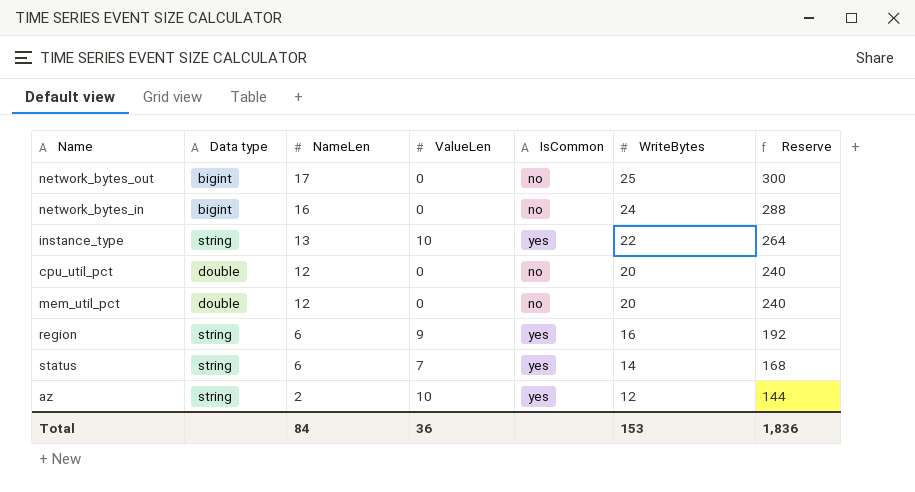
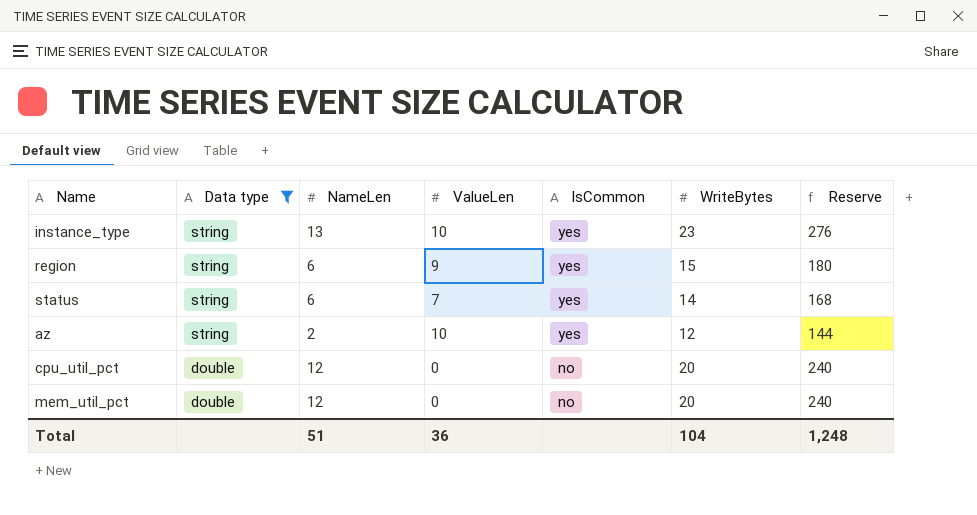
filter: none -> Data type != bigint
row order: NameLen descending -> Data type descending
instance_type | WriteBytes: 22 -> 23
instance_type | Reserve: 264 -> 276
region | WriteBytes: 16 -> 15
region | Reserve: 192 -> 180
Total | NameLen: 84 -> 51
Total | WriteBytes: 153 -> 104
Total | Reserve: 1,836 -> 1,248

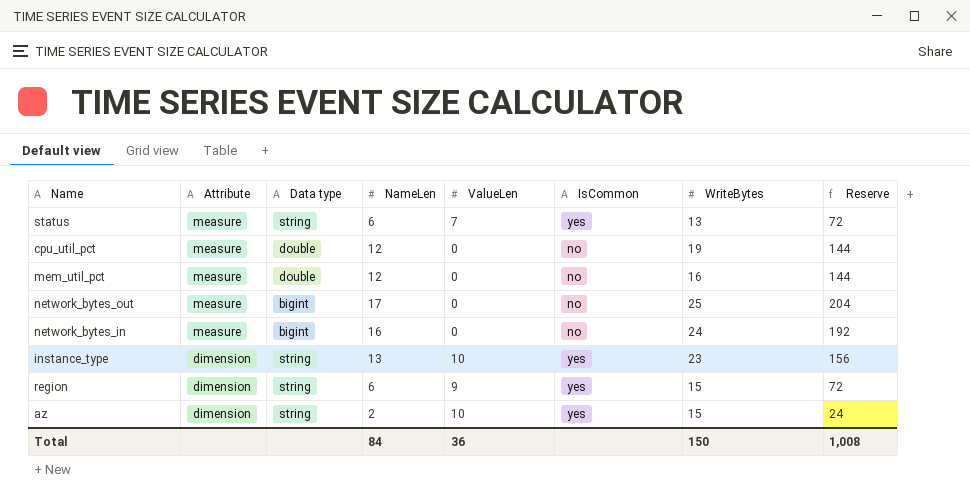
filter: Data type != bigint -> none
row order: Data type descending -> Attribute descending
column Attribute | position: none -> 2
column Reserve | formula: [WriteBytes] * 12 -> [NameLen] * 12
status | WriteBytes: 14 -> 13
cpu_util_pct | WriteBytes: 20 -> 19
mem_util_pct | WriteBytes: 20 -> 16
az | WriteBytes: 12 -> 15
Total | NameLen: 51 -> 84
Total | WriteBytes: 104 -> 150
Total | Reserve: 1,248 -> 1,008

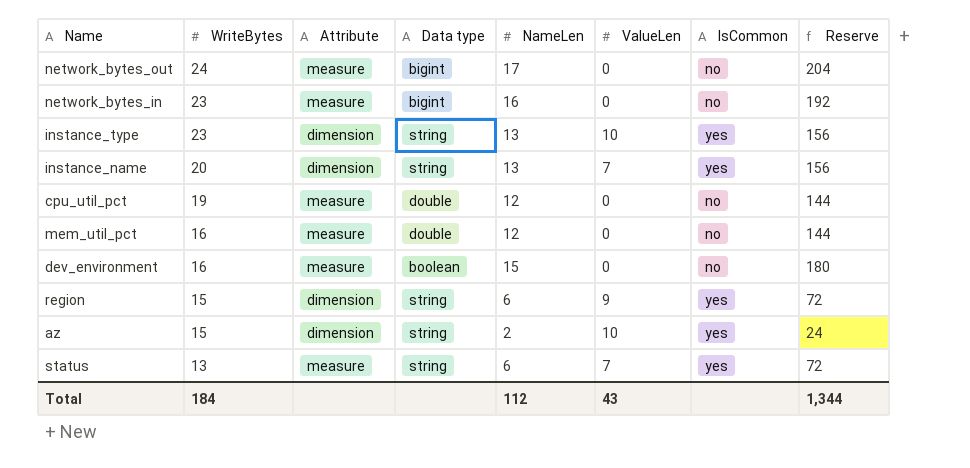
row order: Attribute descending -> WriteBytes descending
column WriteBytes | position: 7 -> 2
network_bytes_out | WriteBytes: 25 -> 24
network_bytes_in | WriteBytes: 24 -> 23
row instance_name: none -> 20 | dimension | string | 13 | 7 | yes | 156
row dev_environment: none -> 16 | measure | boolean | 15 | 0 | no | 180
Total | WriteBytes: 150 -> 184
Total | NameLen: 84 -> 112
Total | ValueLen: 36 -> 43
Total | Reserve: 1,008 -> 1,344

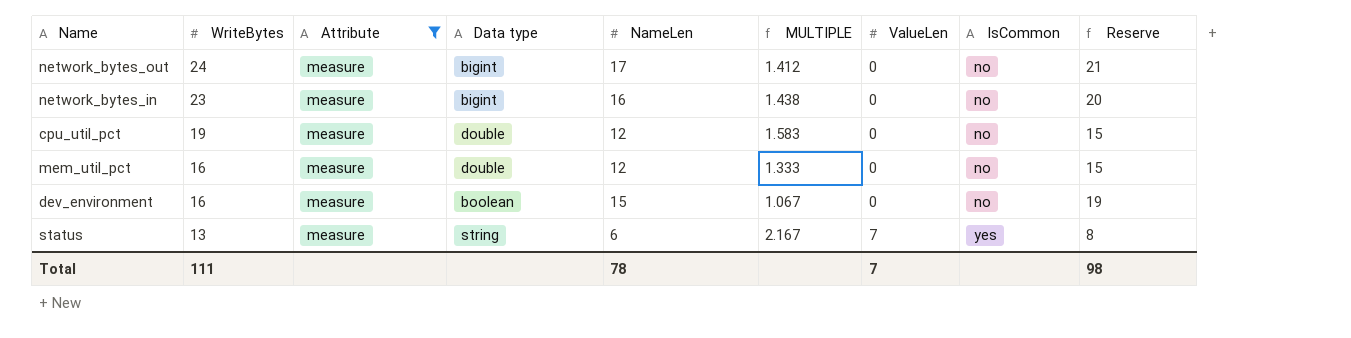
filter: none -> Attribute = measure
column MULTIPLE | formula: none -> [WriteBytes] / [NameLen]
column Reserve | formula: [NameLen] * 12 -> [NameLen] * 1.25
Total | WriteBytes: 184 -> 111
Total | NameLen: 112 -> 78
Total | ValueLen: 43 -> 7
Total | Reserve: 1,344 -> 98

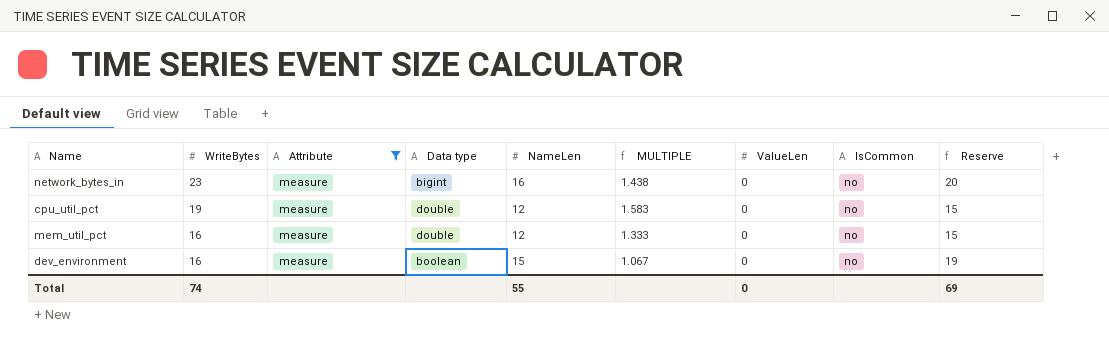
row network_bytes_out: 24 | measure | bigint | 17 | 1.412 | 0 | no | 21 -> none
row status: 13 | measure | string | 6 | 2.167 | 7 | yes | 8 -> none
Total | WriteBytes: 111 -> 74
Total | NameLen: 78 -> 55
Total | ValueLen: 7 -> 0
Total | Reserve: 98 -> 69

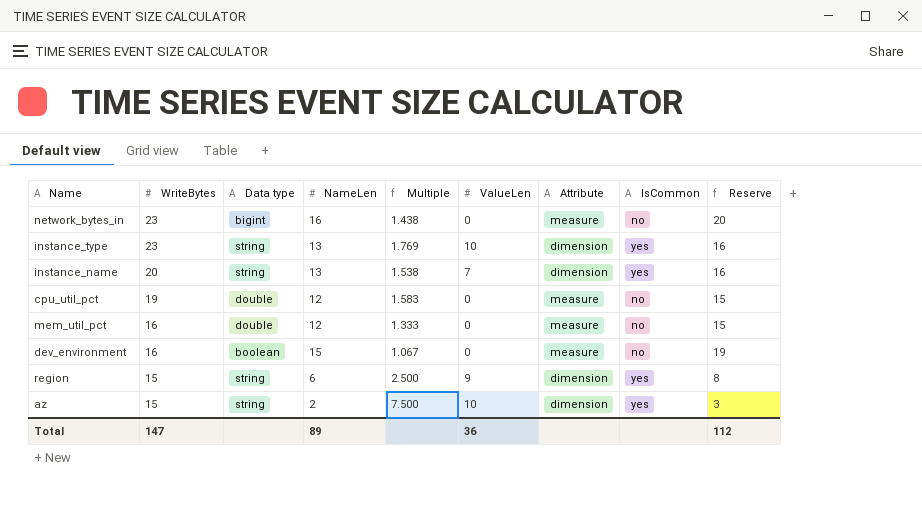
filter: Attribute = measure -> none
column name: MULTIPLE -> Multiple
column Attribute | position: 3 -> 7
Total | WriteBytes: 74 -> 147
Total | NameLen: 55 -> 89
Total | ValueLen: 0 -> 36
Total | Reserve: 69 -> 112

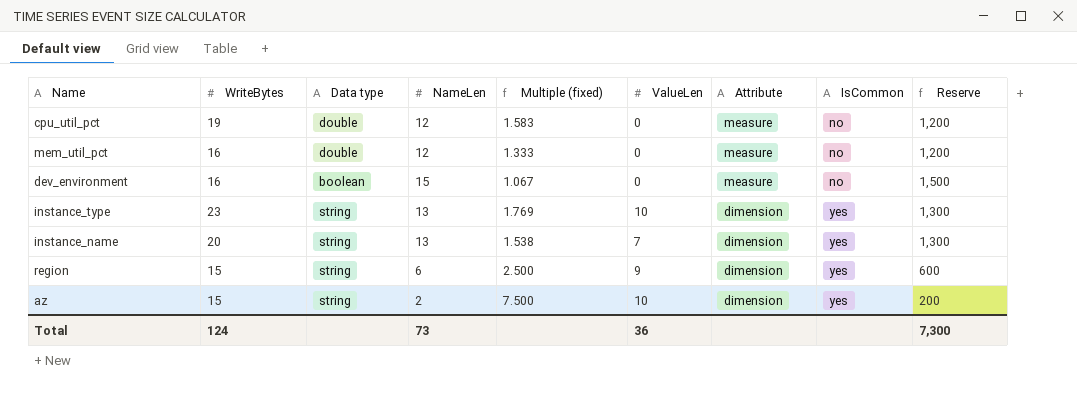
row order: WriteBytes descending -> Attribute descending
column name: Multiple -> Multiple (fixed)
column Reserve | formula: [NameLen] * 1.25 -> [NameLen] * 100
row network_bytes_in: 23 | bigint | 16 | 1.438 | 0 | measure | no | 20 -> none
Total | WriteBytes: 147 -> 124
Total | NameLen: 89 -> 73
Total | Reserve: 112 -> 7,300

